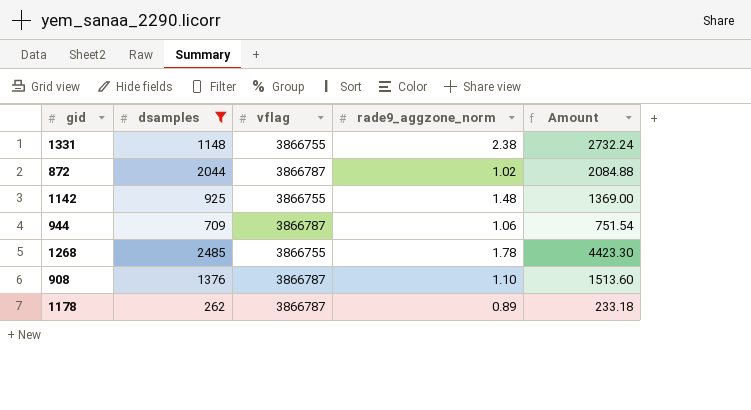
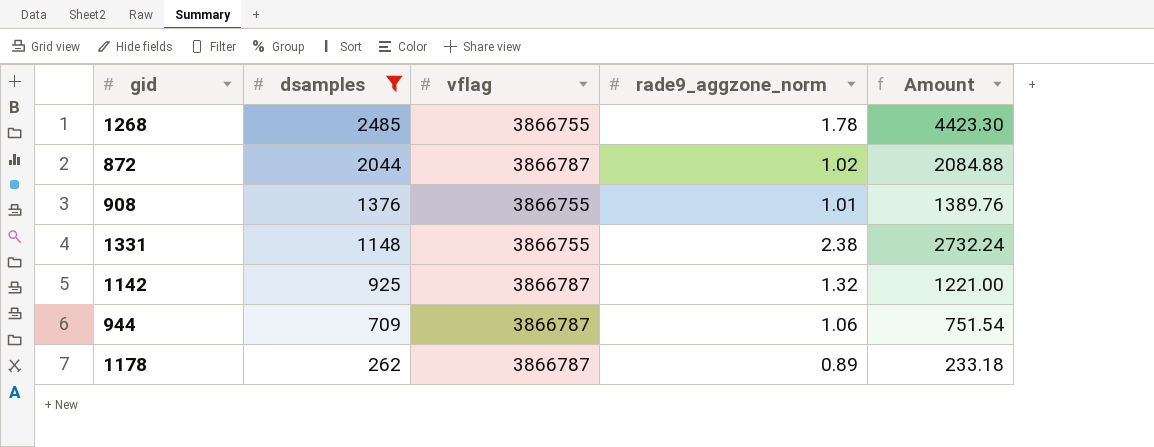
row order: none -> dsamples descending
908 | vflag: 3866787 -> 3866755
908 | rade9_aggzone_norm: 1.10 -> 1.01
908 | Amount: 1513.60 -> 1389.76
1142 | vflag: 3866755 -> 3866787
1142 | rade9_aggzone_norm: 1.48 -> 1.32
1142 | Amount: 1369.00 -> 1221.00

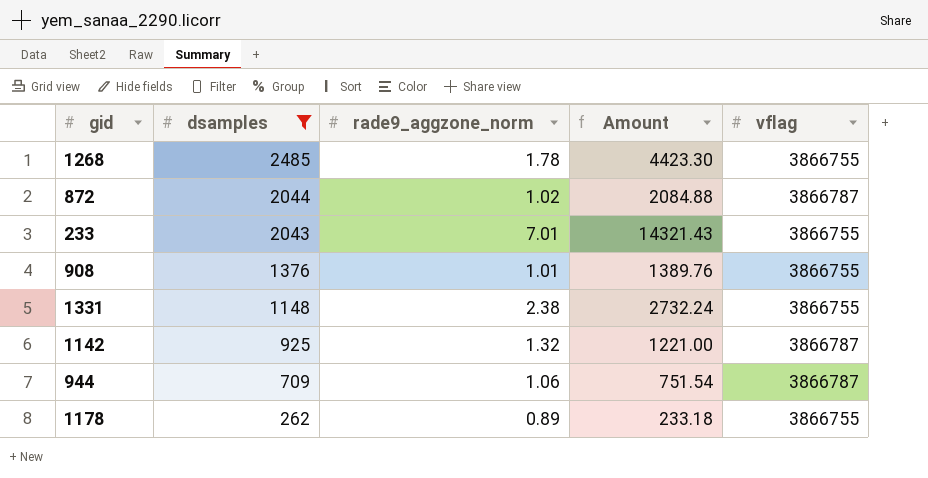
column vflag | position: 3 -> 5
row 233: none -> 2043 | 7.01 | 14321.43 | 3866755
1178 | vflag: 3866787 -> 3866755

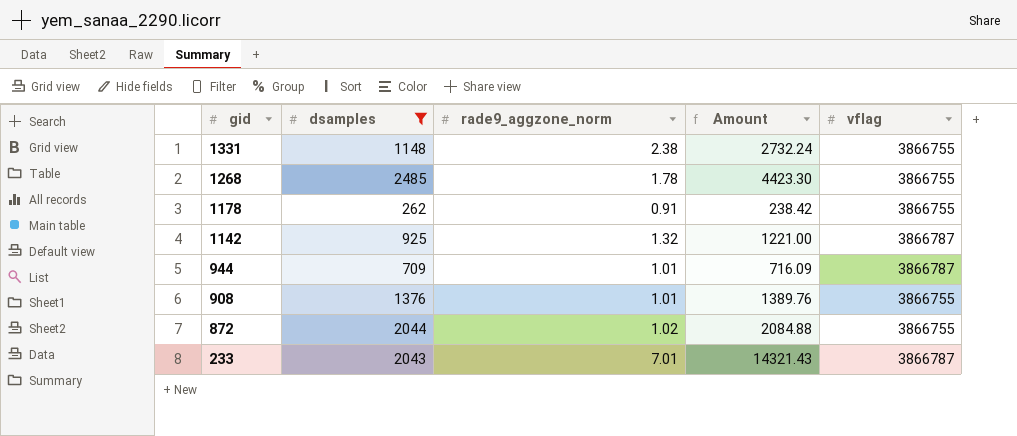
row order: dsamples descending -> gid descending
1178 | rade9_aggzone_norm: 0.89 -> 0.91
1178 | Amount: 233.18 -> 238.42
944 | rade9_aggzone_norm: 1.06 -> 1.01
944 | Amount: 751.54 -> 716.09
872 | vflag: 3866787 -> 3866755
233 | vflag: 3866755 -> 3866787

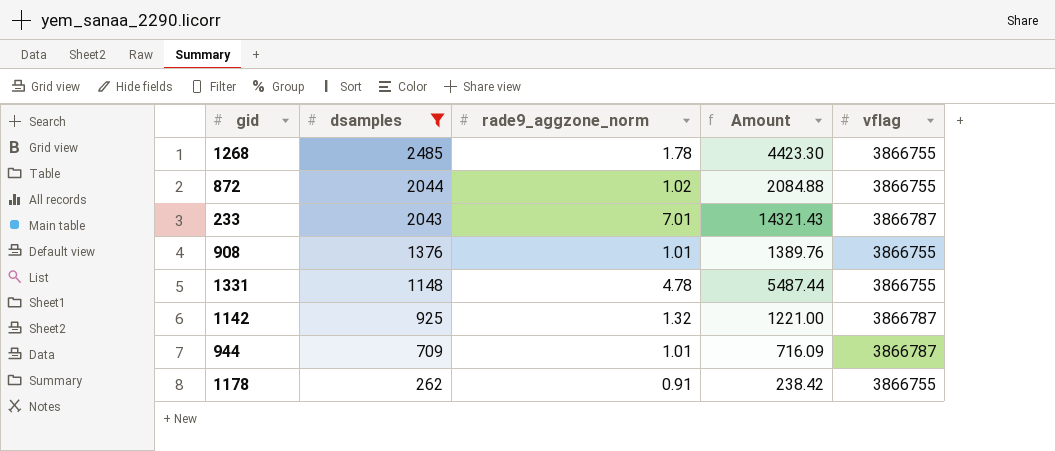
row order: gid descending -> dsamples descending
1331 | rade9_aggzone_norm: 2.38 -> 4.78
1331 | Amount: 2732.24 -> 5487.44

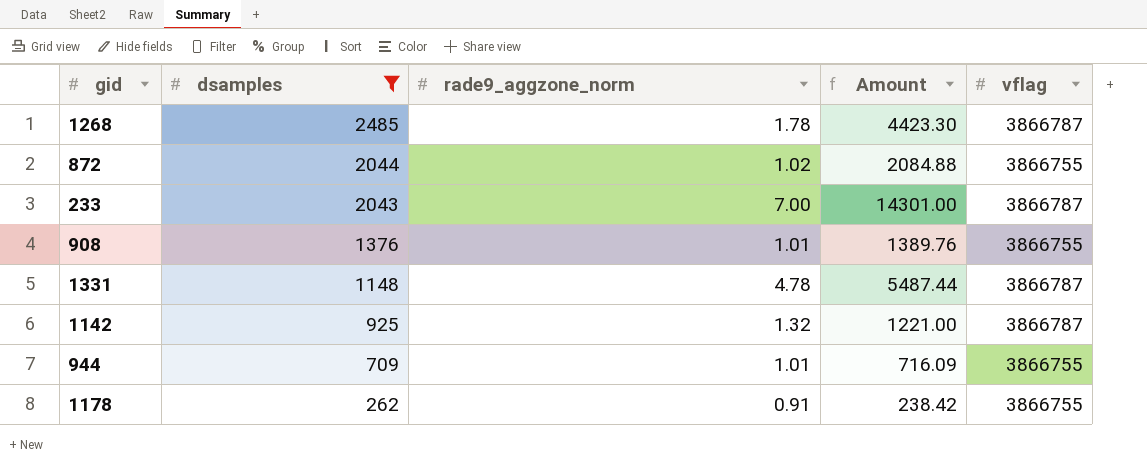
1268 | vflag: 3866755 -> 3866787
233 | rade9_aggzone_norm: 7.01 -> 7.00
233 | Amount: 14321.43 -> 14301.00
1331 | vflag: 3866755 -> 3866787
944 | vflag: 3866787 -> 3866755

